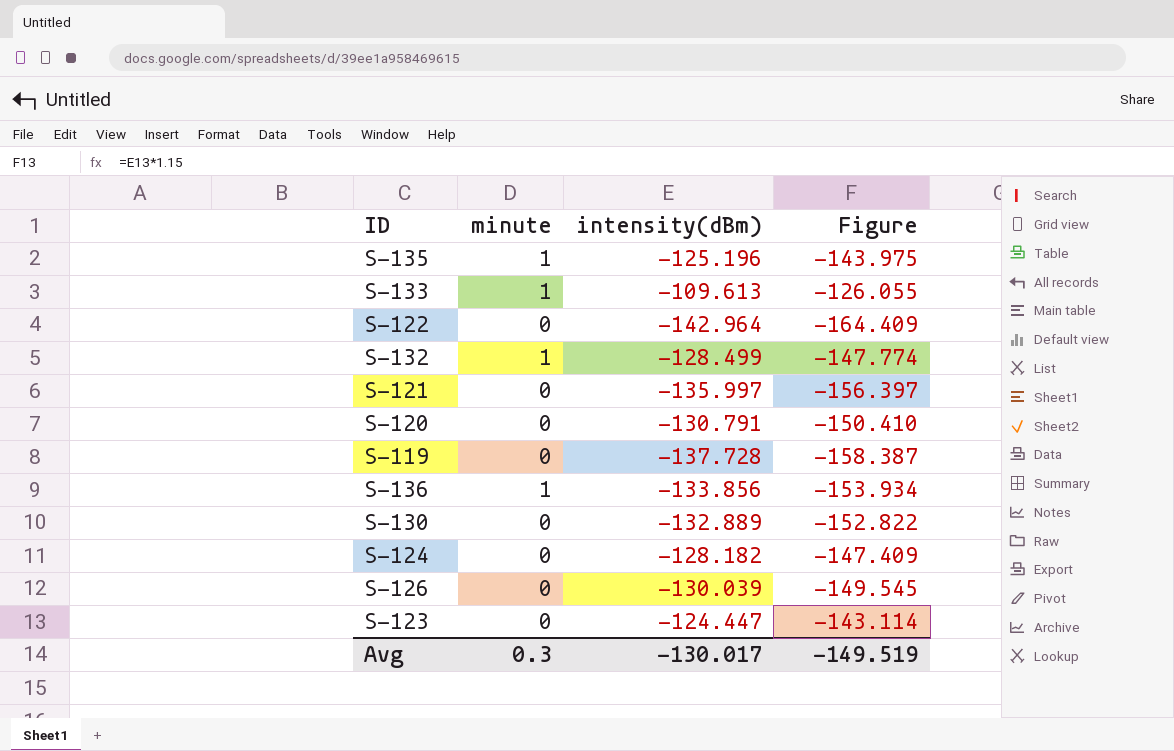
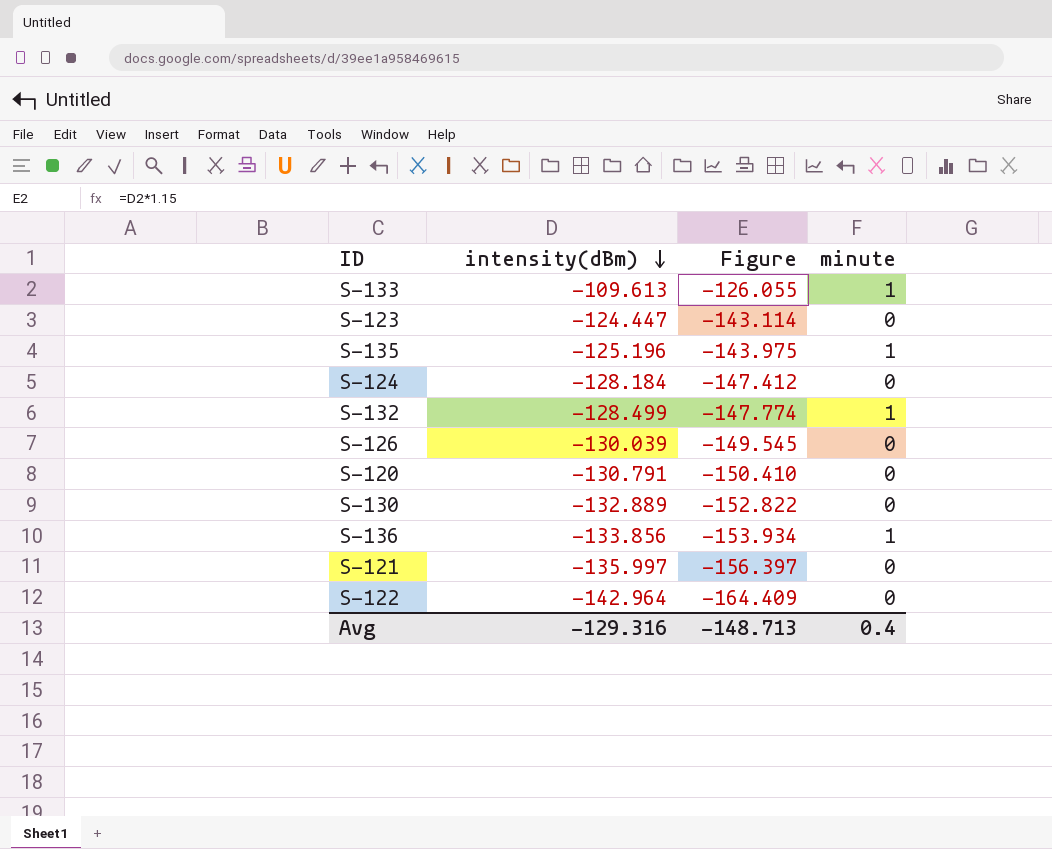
row order: none -> intensity(dBm) descending
column minute | position: 2 -> 4
row S-119: 0 | -137.728 | -158.387 -> none
S-124 | intensity(dBm): -128.182 -> -128.184
S-124 | Figure: -147.409 -> -147.412
Avg | intensity(dBm): -130.017 -> -129.316
Avg | Figure: -149.519 -> -148.713
Avg | minute: 0.3 -> 0.4

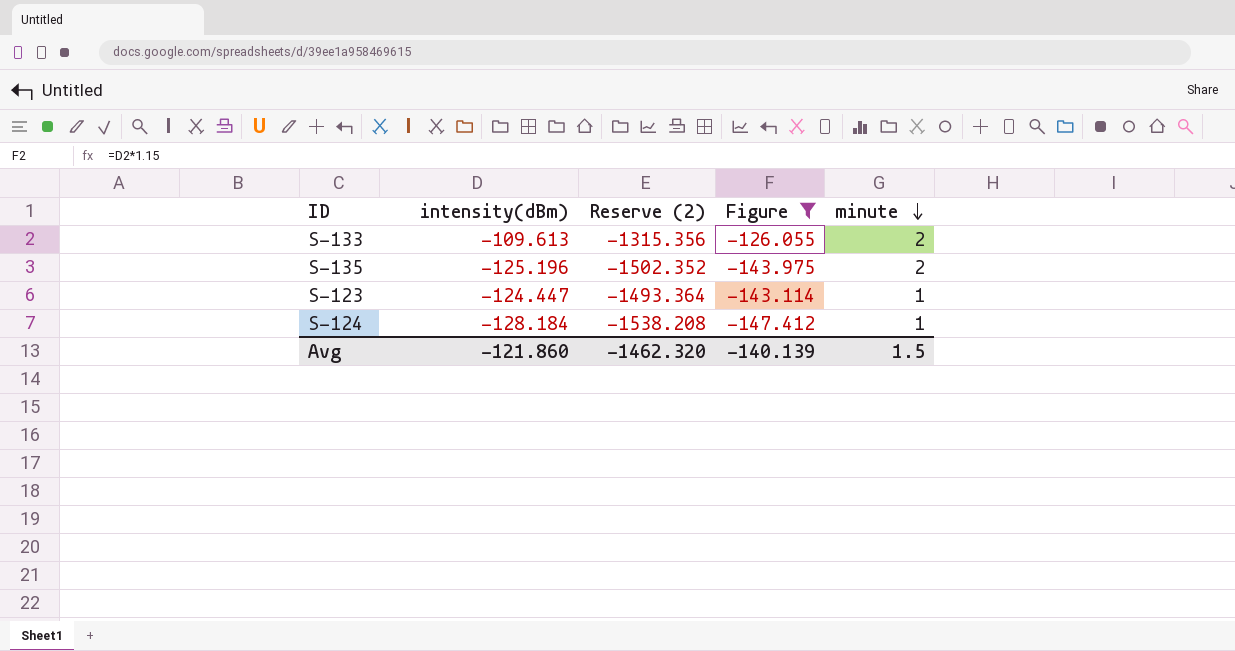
filter: none -> Figure >= -147.412
row order: intensity(dBm) descending -> minute descending
column Reserve (2) | formula: none -> [intensity(dBm)] * 12
S-133 | minute: 1 -> 2
S-135 | minute: 1 -> 2
S-123 | minute: 0 -> 1
S-124 | minute: 0 -> 1
Avg | intensity(dBm): -129.316 -> -121.860
Avg | Figure: -148.713 -> -140.139
Avg | minute: 0.4 -> 1.5

